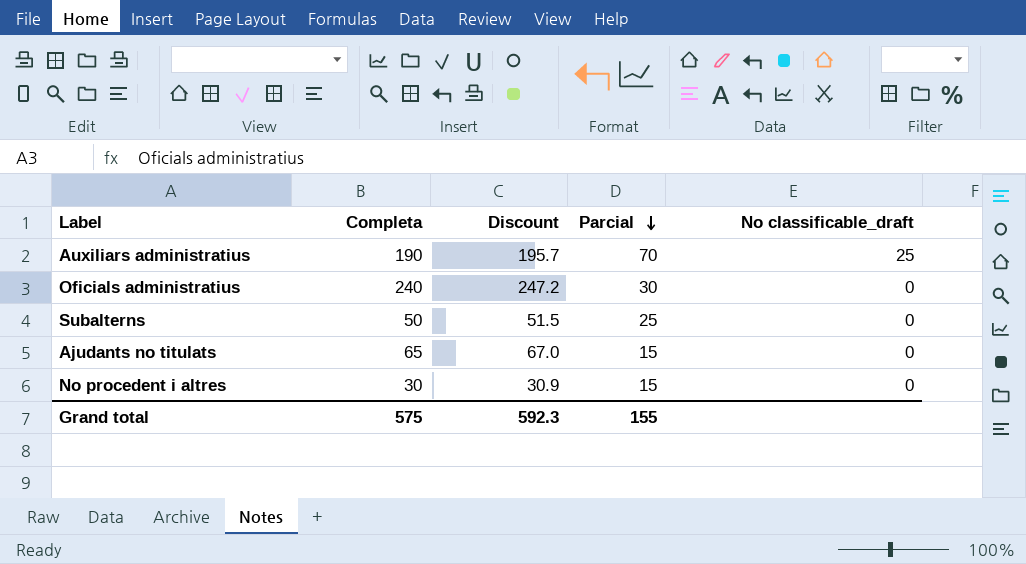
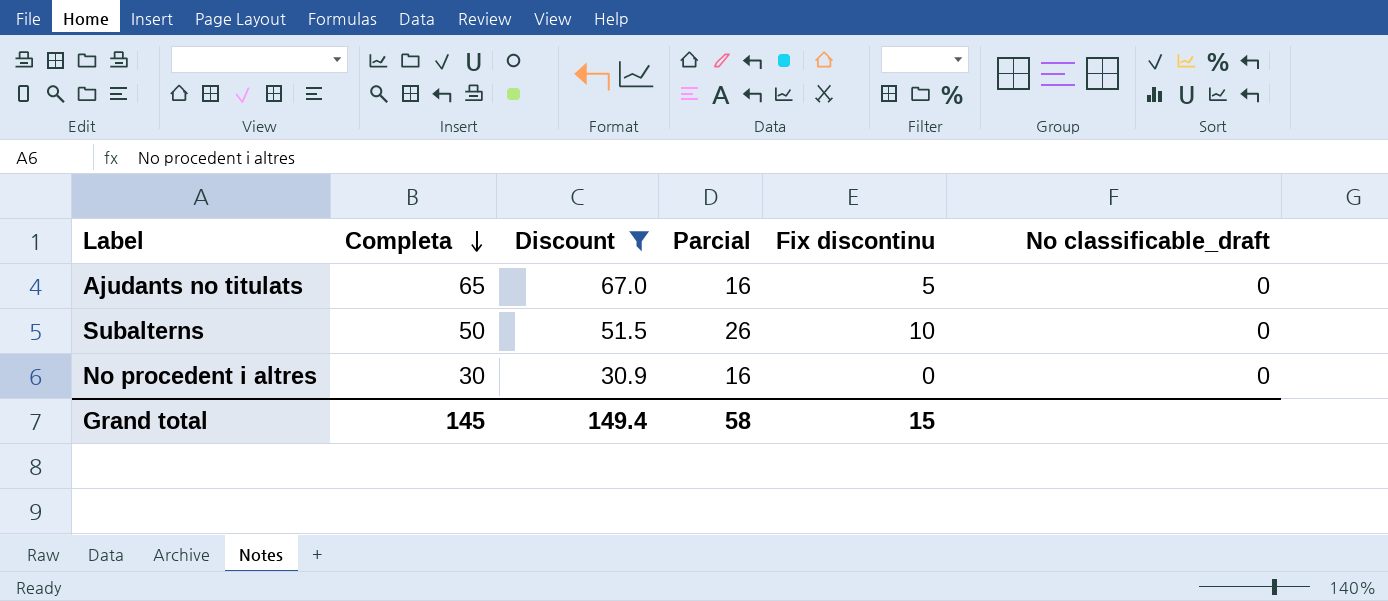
filter: none -> Discount <= 67.0
row order: Parcial descending -> Completa descending
column Fix discontinu | position: none -> 5
Ajudants no titulats | Parcial: 15 -> 16
Subalterns | Parcial: 25 -> 26
No procedent i altres | Parcial: 15 -> 16
Grand total | Completa: 575 -> 145
Grand total | Discount: 592.3 -> 149.4
Grand total | Parcial: 155 -> 58

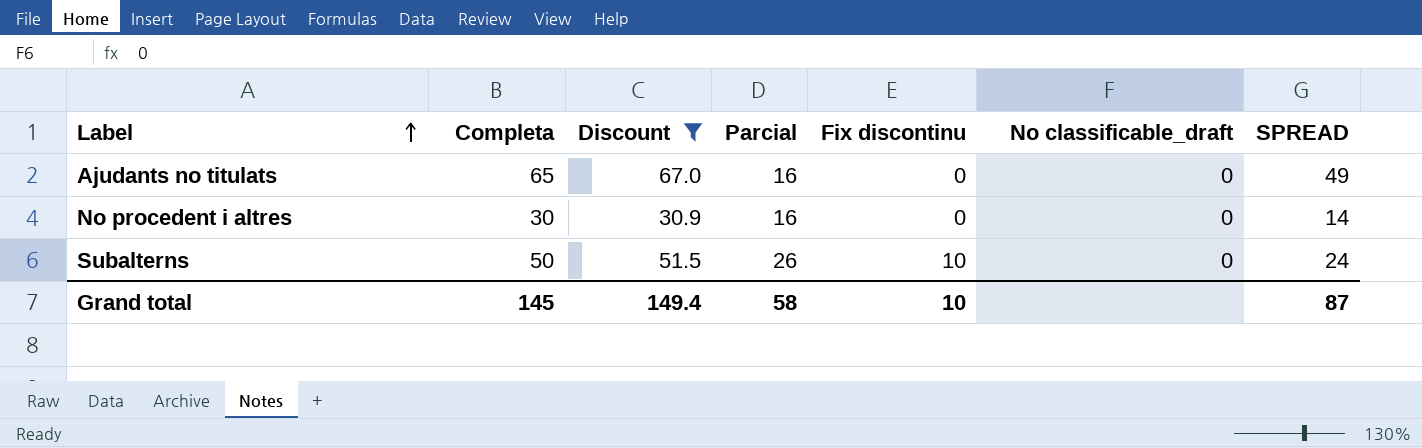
row order: Completa descending -> Label ascending
column SPREAD | formula: none -> [Completa] - [Parcial]
Ajudants no titulats | Fix discontinu: 5 -> 0
Grand total | Fix discontinu: 15 -> 10

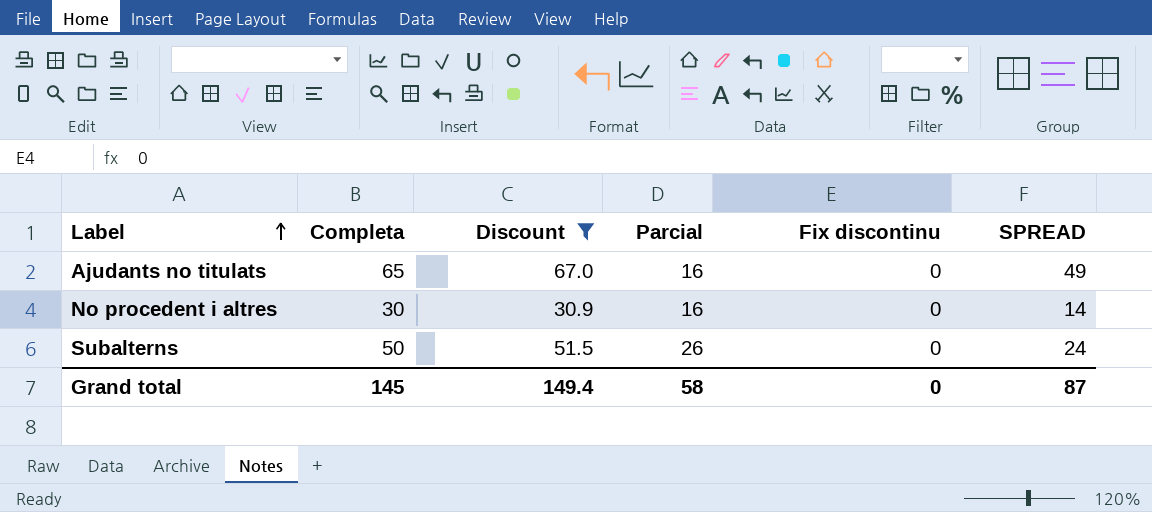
column No classificable_draft | position: 6 -> none
Subalterns | Fix discontinu: 10 -> 0
Grand total | Fix discontinu: 10 -> 0

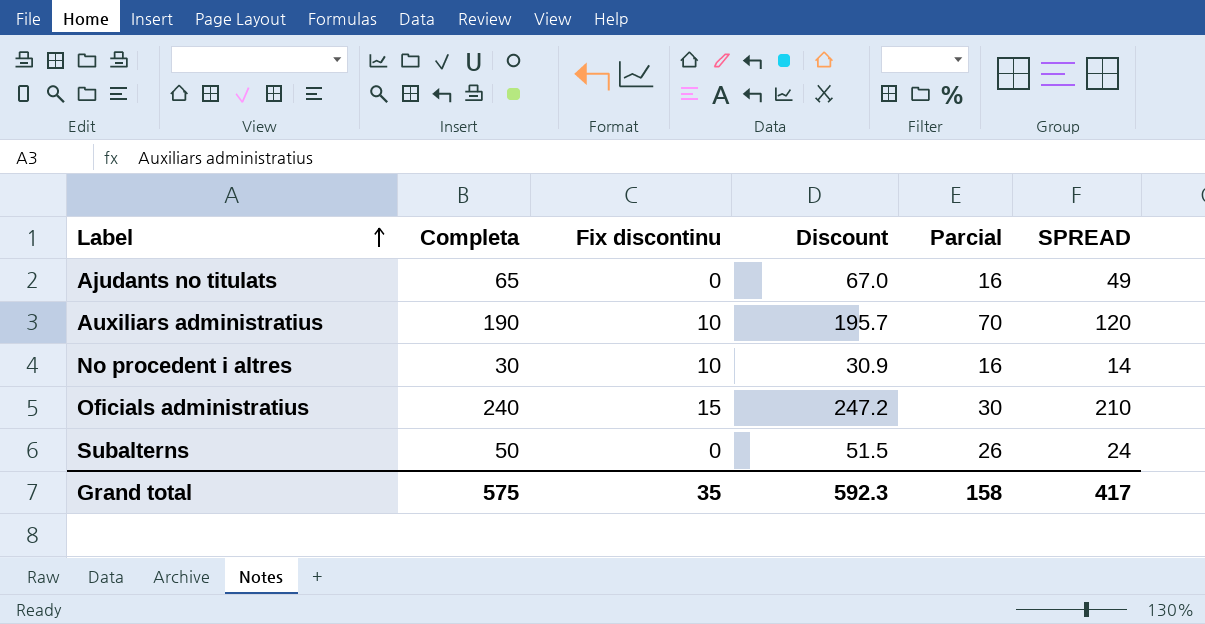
filter: Discount <= 67.0 -> none
column Fix discontinu | position: 5 -> 3
No procedent i altres | Fix discontinu: 0 -> 10
Grand total | Completa: 145 -> 575
Grand total | Fix discontinu: 0 -> 35
Grand total | Discount: 149.4 -> 592.3
Grand total | Parcial: 58 -> 158
Grand total | SPREAD: 87 -> 417

